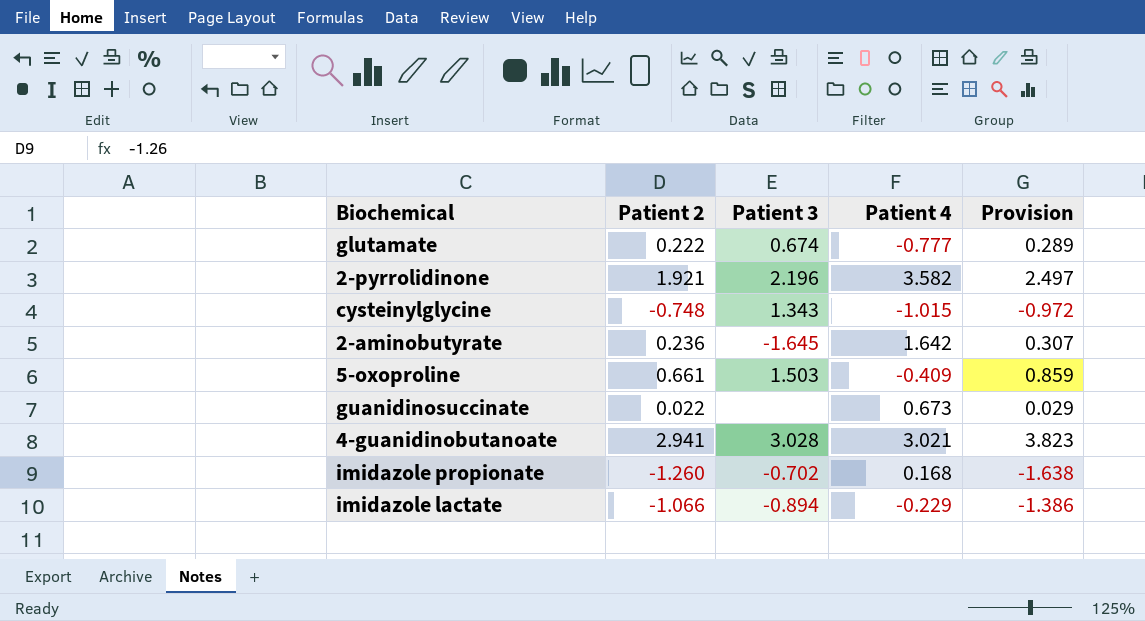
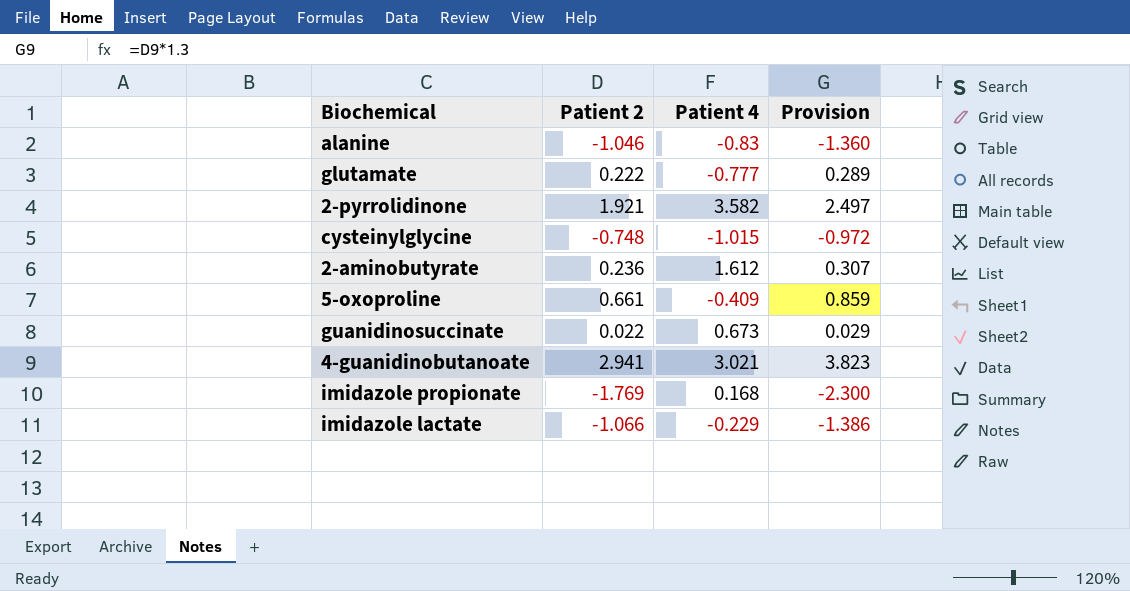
column Patient 3 | position: 3 -> none
row alanine: none -> -1.046 | -0.83 | -1.360
2-aminobutyrate | Patient 4: 1.642 -> 1.612
imidazole propionate | Patient 2: -1.260 -> -1.769
imidazole propionate | Provision: -1.638 -> -2.300

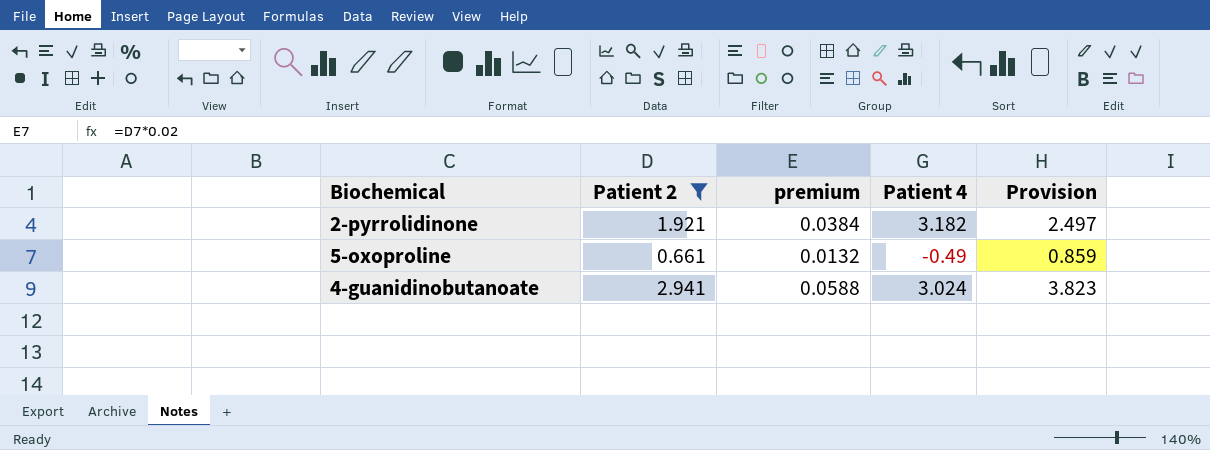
filter: none -> Patient 2 >= 0.661
column premium | formula: none -> [Patient 2] * 0.02
2-pyrrolidinone | Patient 4: 3.582 -> 3.182
5-oxoproline | Patient 4: -0.409 -> -0.49
4-guanidinobutanoate | Patient 4: 3.021 -> 3.024

